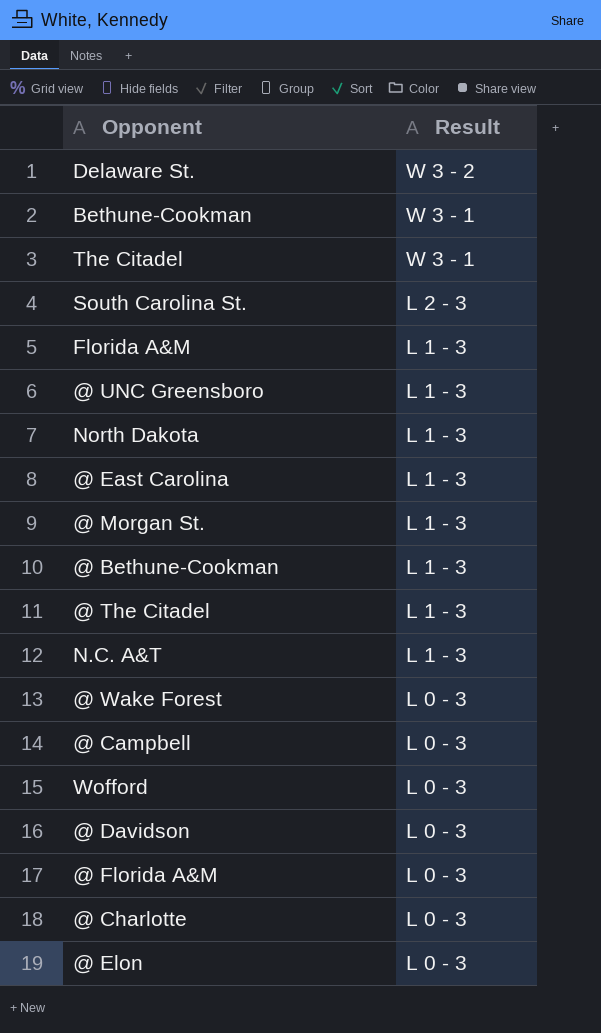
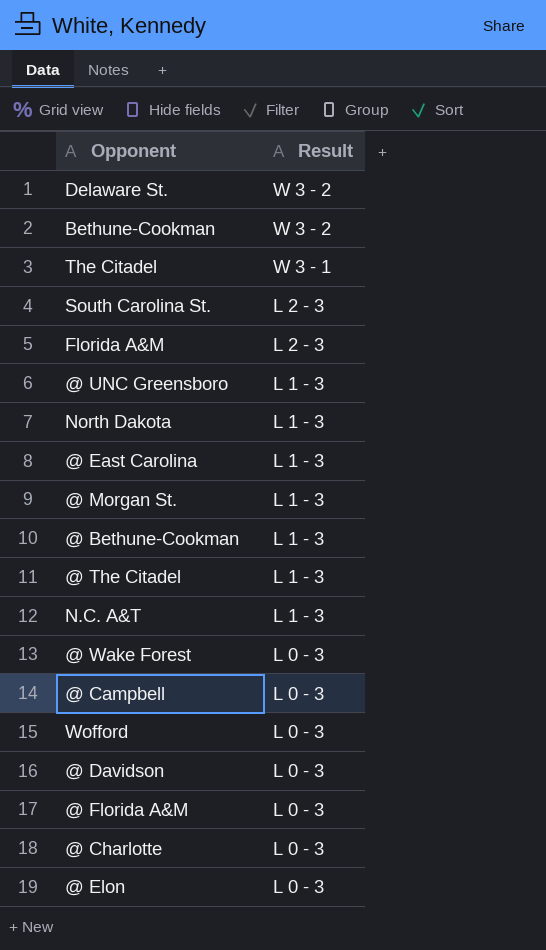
Bethune-Cookman | Result: W 3 - 1 -> W 3 - 2
Florida A&M | Result: L 1 - 3 -> L 2 - 3

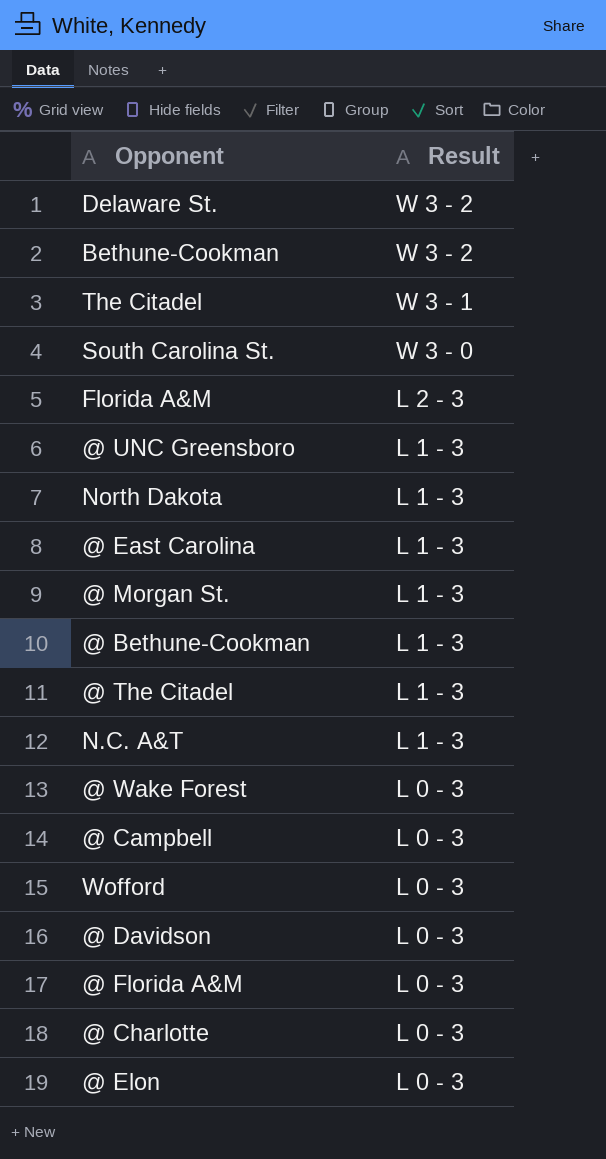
South Carolina St. | Result: L 2 - 3 -> W 3 - 0

